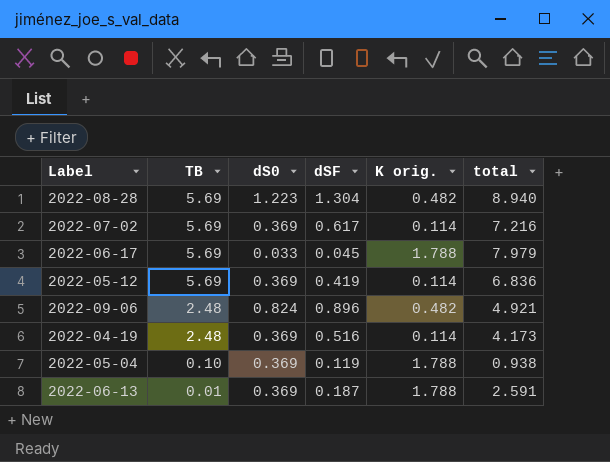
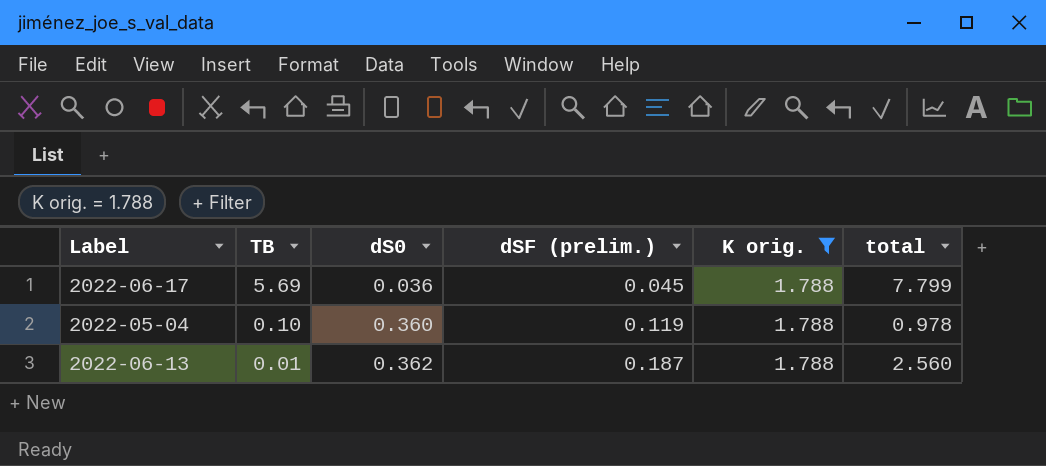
filter: none -> K orig. = 1.788
column name: dSF -> dSF (prelim.)
2022-06-17 | dS0: 0.033 -> 0.036
2022-06-17 | total: 7.979 -> 7.799
2022-05-04 | dS0: 0.369 -> 0.360
2022-05-04 | total: 0.938 -> 0.978
2022-06-13 | dS0: 0.369 -> 0.362
2022-06-13 | total: 2.591 -> 2.560

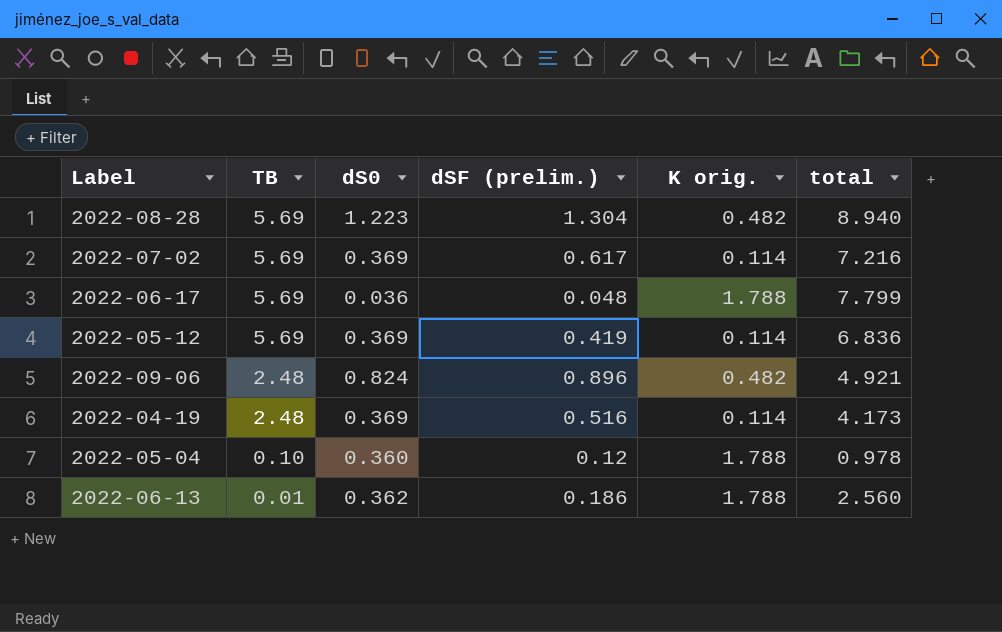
filter: K orig. = 1.788 -> none
2022-06-17 | dSF (prelim.): 0.045 -> 0.048
2022-05-04 | dSF (prelim.): 0.119 -> 0.12
2022-06-13 | dSF (prelim.): 0.187 -> 0.186

